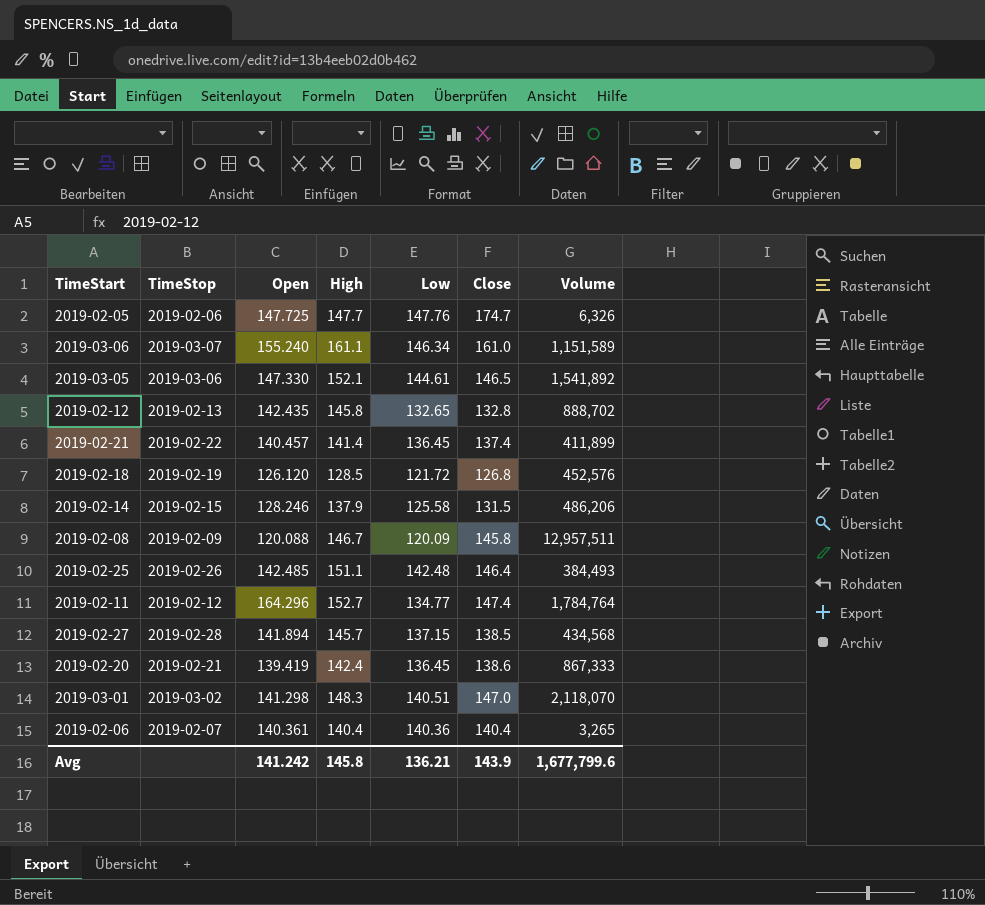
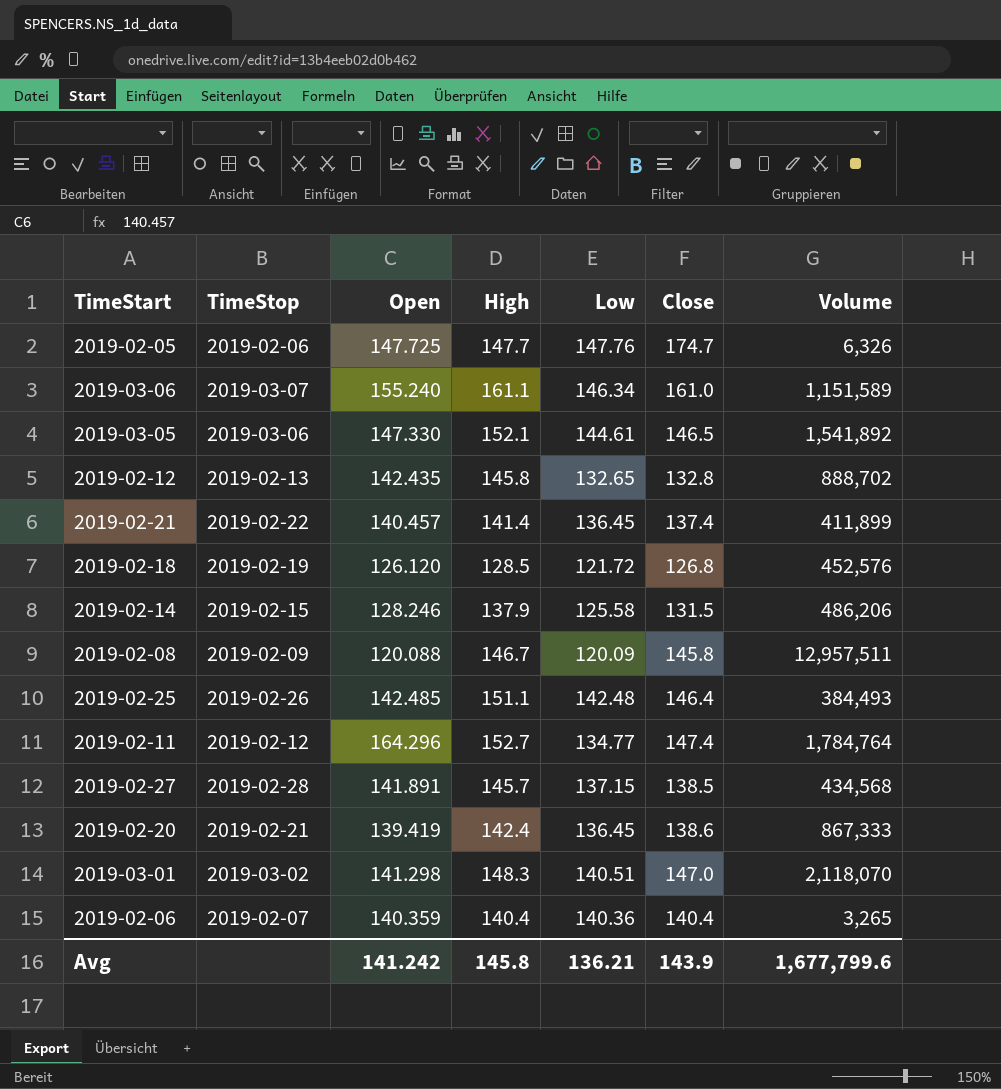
2019-02-27 | Open: 141.894 -> 141.891
2019-02-06 | Open: 140.361 -> 140.359

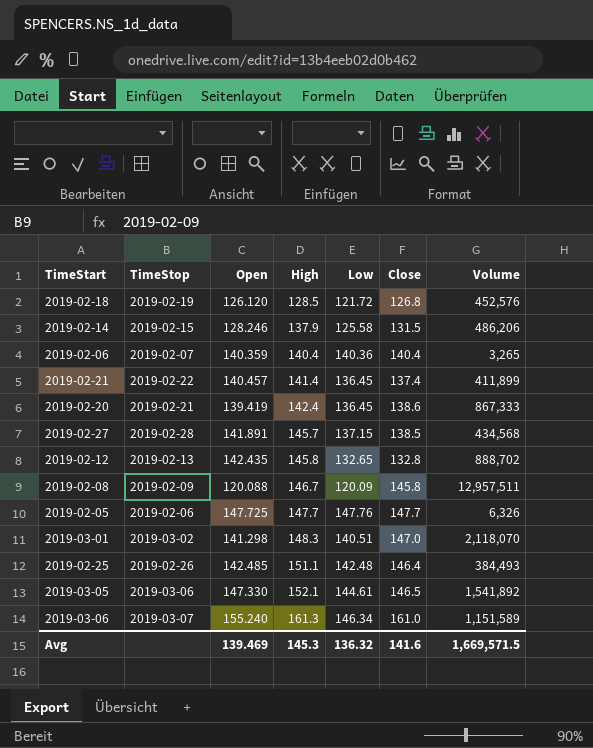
row order: none -> High ascending
row 2019-02-11: 2019-02-12 | 164.296 | 152.7 | 134.77 | 147.4 | 1,784,764 -> none
2019-02-05 | Close: 174.7 -> 147.7
2019-03-06 | High: 161.1 -> 161.3
Avg | Open: 141.242 -> 139.469
Avg | High: 145.8 -> 145.3
Avg | Low: 136.21 -> 136.32
Avg | Close: 143.9 -> 141.6
Avg | Volume: 1,677,799.6 -> 1,669,571.5

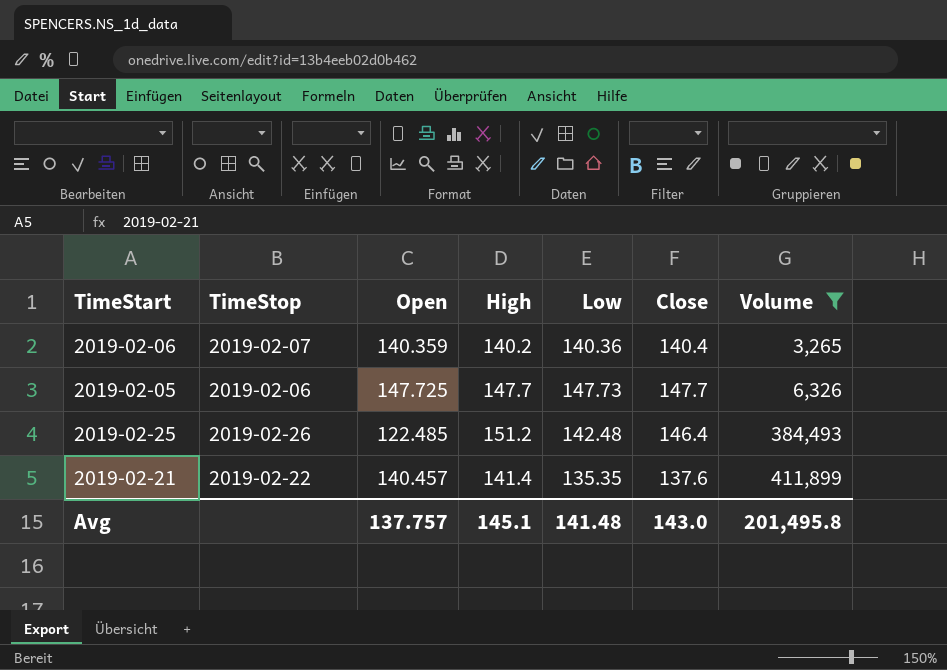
filter: none -> Volume <= 411,899
row order: High ascending -> Volume ascending
2019-02-06 | High: 140.4 -> 140.2
2019-02-05 | Low: 147.76 -> 147.73
2019-02-25 | Open: 142.485 -> 122.485
2019-02-25 | High: 151.1 -> 151.2
2019-02-21 | Low: 136.45 -> 135.35
2019-02-21 | Close: 137.4 -> 137.6
Avg | Open: 139.469 -> 137.757
Avg | High: 145.3 -> 145.1
Avg | Low: 136.32 -> 141.48
Avg | Close: 141.6 -> 143.0
Avg | Volume: 1,669,571.5 -> 201,495.8

